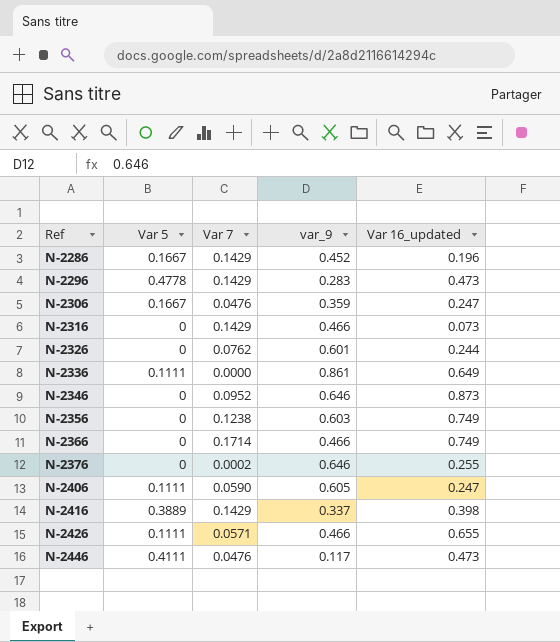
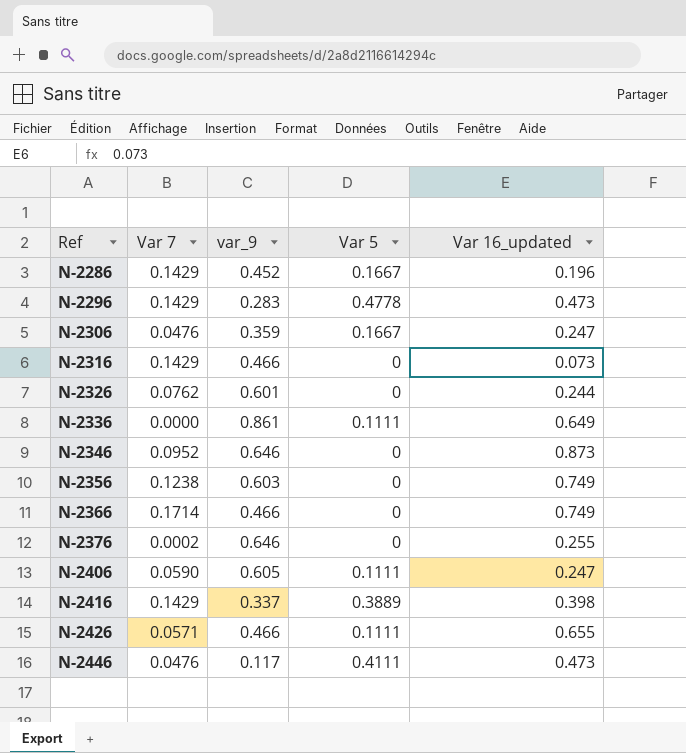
column Var 5 | position: 2 -> 4

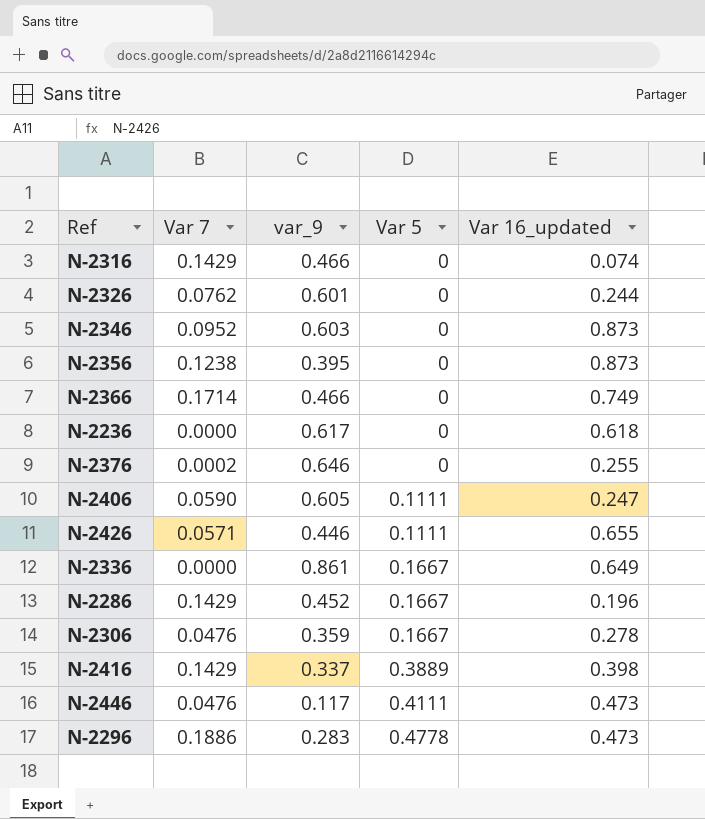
row order: Ref ascending -> Var 5 ascending
N-2316 | Var 16_updated: 0.073 -> 0.074
N-2346 | var_9: 0.646 -> 0.603
N-2356 | var_9: 0.603 -> 0.395
N-2356 | Var 16_updated: 0.749 -> 0.873
row N-2236: none -> 0.0000 | 0.617 | 0 | 0.618
N-2426 | var_9: 0.466 -> 0.446
N-2336 | Var 5: 0.1111 -> 0.1667
N-2306 | Var 16_updated: 0.247 -> 0.278
N-2296 | Var 7: 0.1429 -> 0.1886

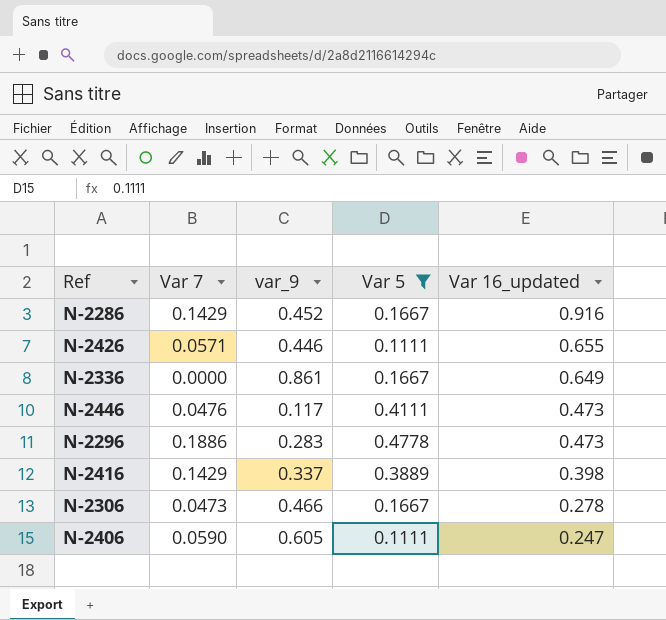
filter: none -> Var 5 != 0
row order: Var 5 ascending -> Var 16_updated descending
N-2286 | Var 16_updated: 0.196 -> 0.916
N-2306 | Var 7: 0.0476 -> 0.0473
N-2306 | var_9: 0.359 -> 0.466

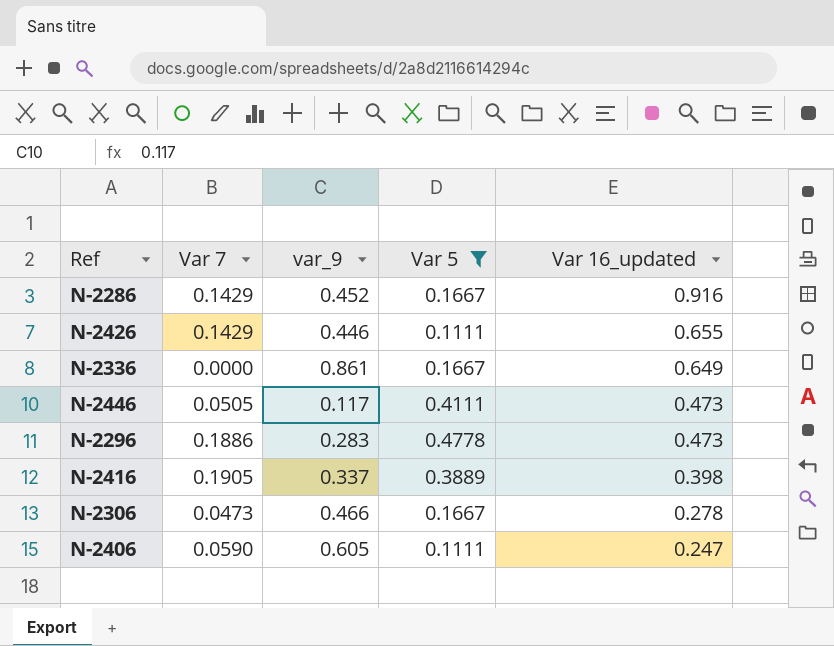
N-2426 | Var 7: 0.0571 -> 0.1429
N-2446 | Var 7: 0.0476 -> 0.0505
N-2416 | Var 7: 0.1429 -> 0.1905

